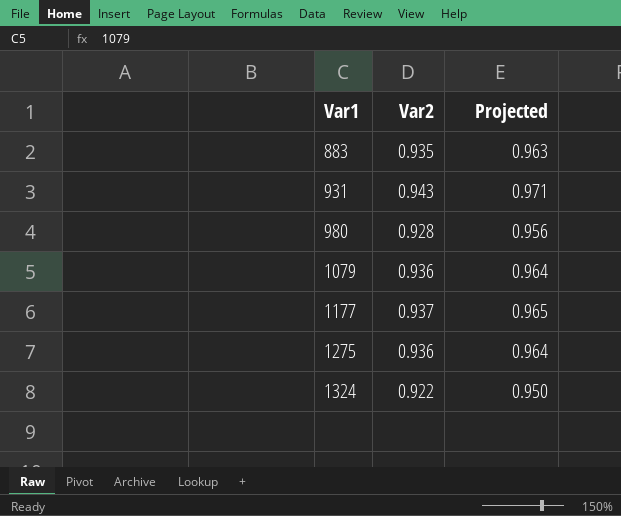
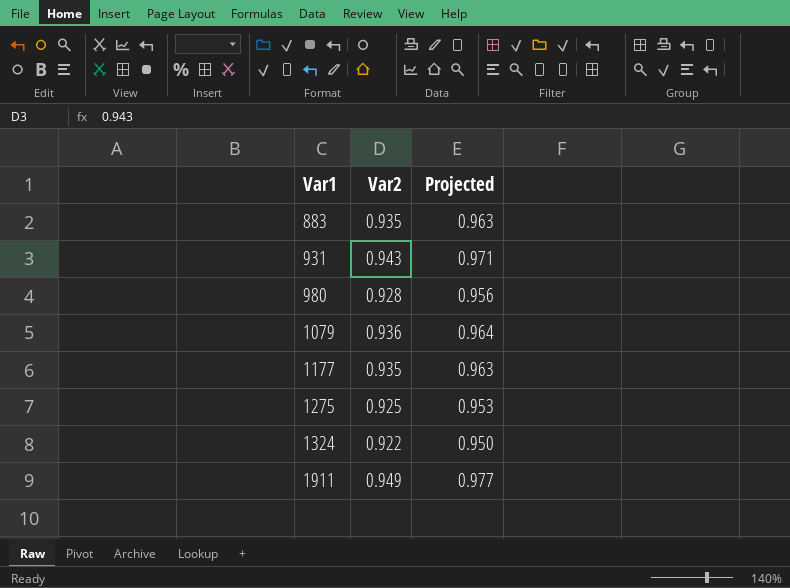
1177 | Var2: 0.937 -> 0.935
1177 | Projected: 0.965 -> 0.963
1275 | Var2: 0.936 -> 0.925
1275 | Projected: 0.964 -> 0.953
row 1911: none -> 0.949 | 0.977

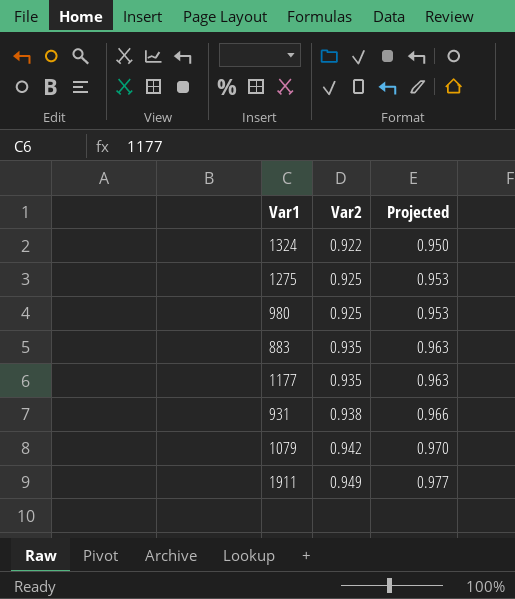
row order: Var1 ascending -> Var2 ascending
980 | Var2: 0.928 -> 0.925
980 | Projected: 0.956 -> 0.953
931 | Var2: 0.943 -> 0.938
931 | Projected: 0.971 -> 0.966
1079 | Var2: 0.936 -> 0.942
1079 | Projected: 0.964 -> 0.970

